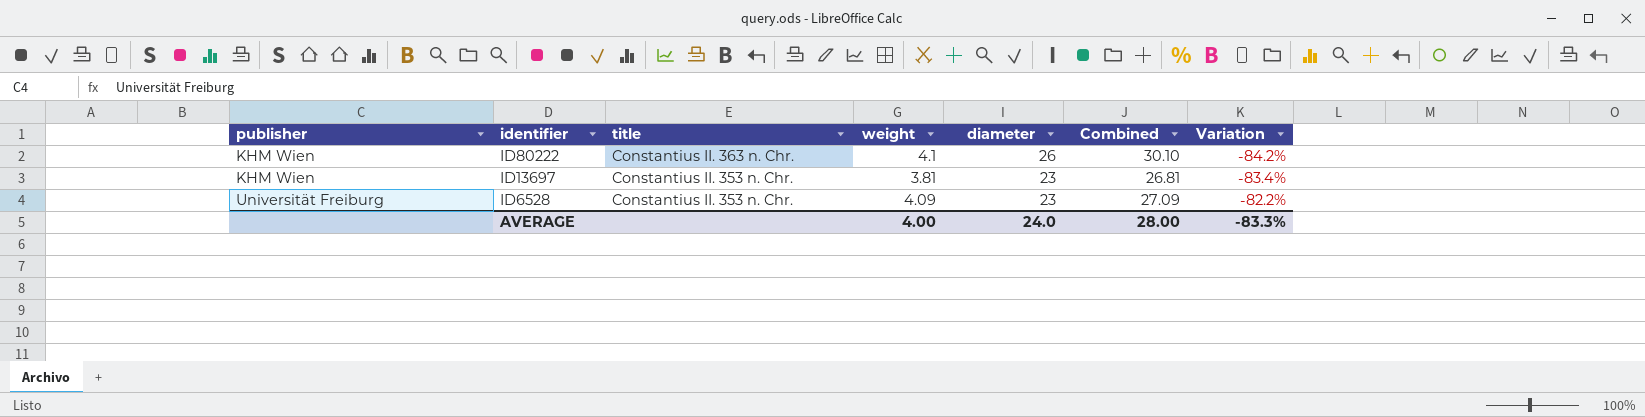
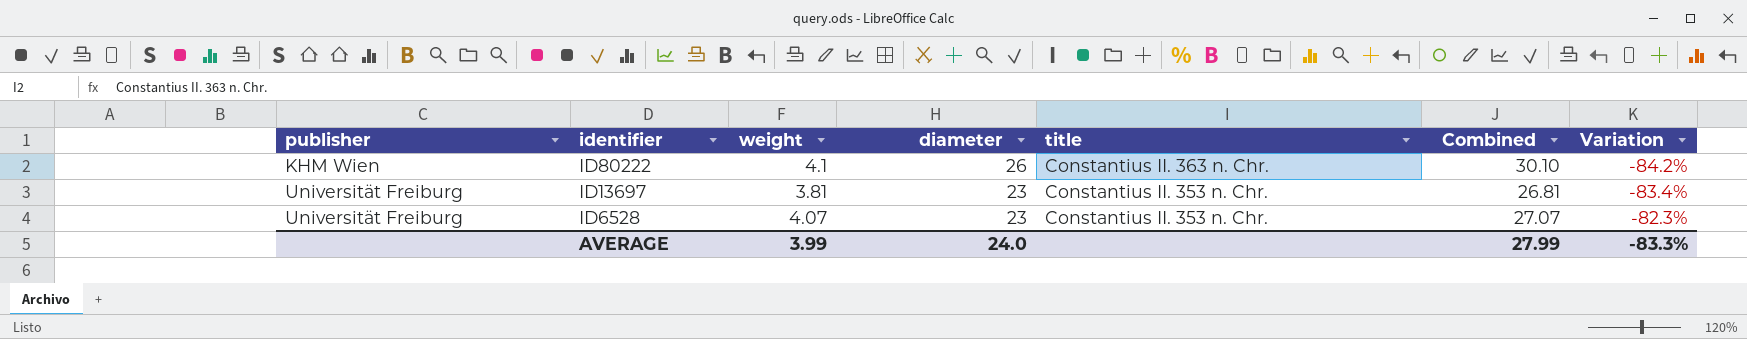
column title | position: 3 -> 5
ID13697 | publisher: KHM Wien -> Universität Freiburg
ID6528 | weight: 4.09 -> 4.07
ID6528 | Combined: 27.09 -> 27.07
ID6528 | Variation: -82.2% -> -82.3%
AVERAGE | weight: 4.00 -> 3.99
AVERAGE | Combined: 28.00 -> 27.99

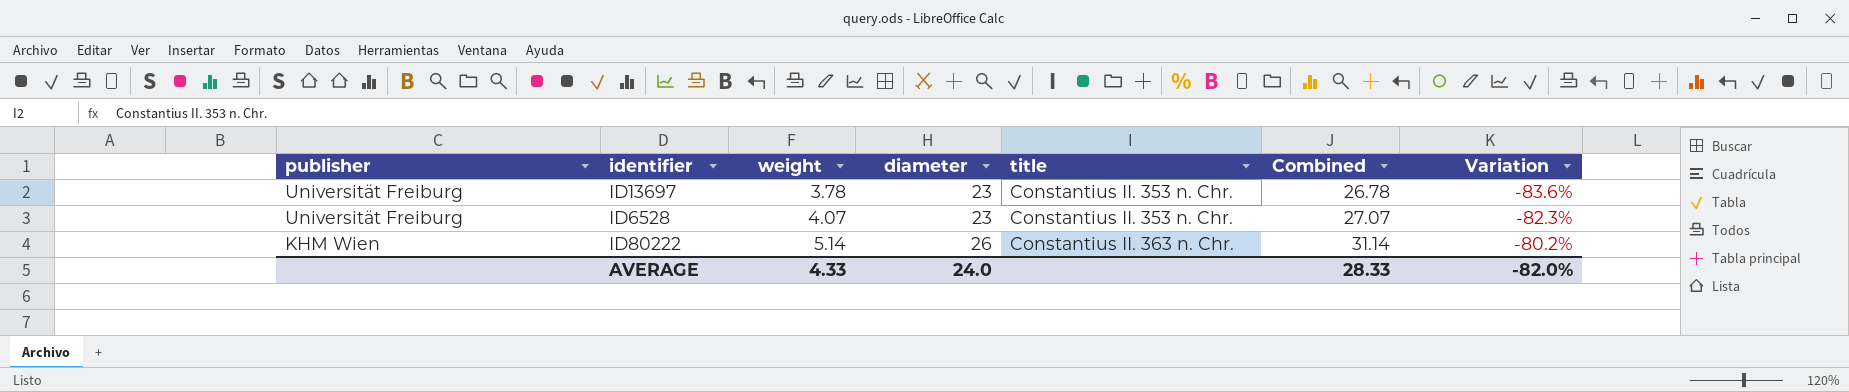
row order: publisher ascending -> publisher descending
ID13697 | weight: 3.81 -> 3.78
ID13697 | Combined: 26.81 -> 26.78
ID13697 | Variation: -83.4% -> -83.6%
ID80222 | weight: 4.1 -> 5.14
ID80222 | Combined: 30.10 -> 31.14
ID80222 | Variation: -84.2% -> -80.2%
AVERAGE | weight: 3.99 -> 4.33
AVERAGE | Combined: 27.99 -> 28.33
AVERAGE | Variation: -83.3% -> -82.0%

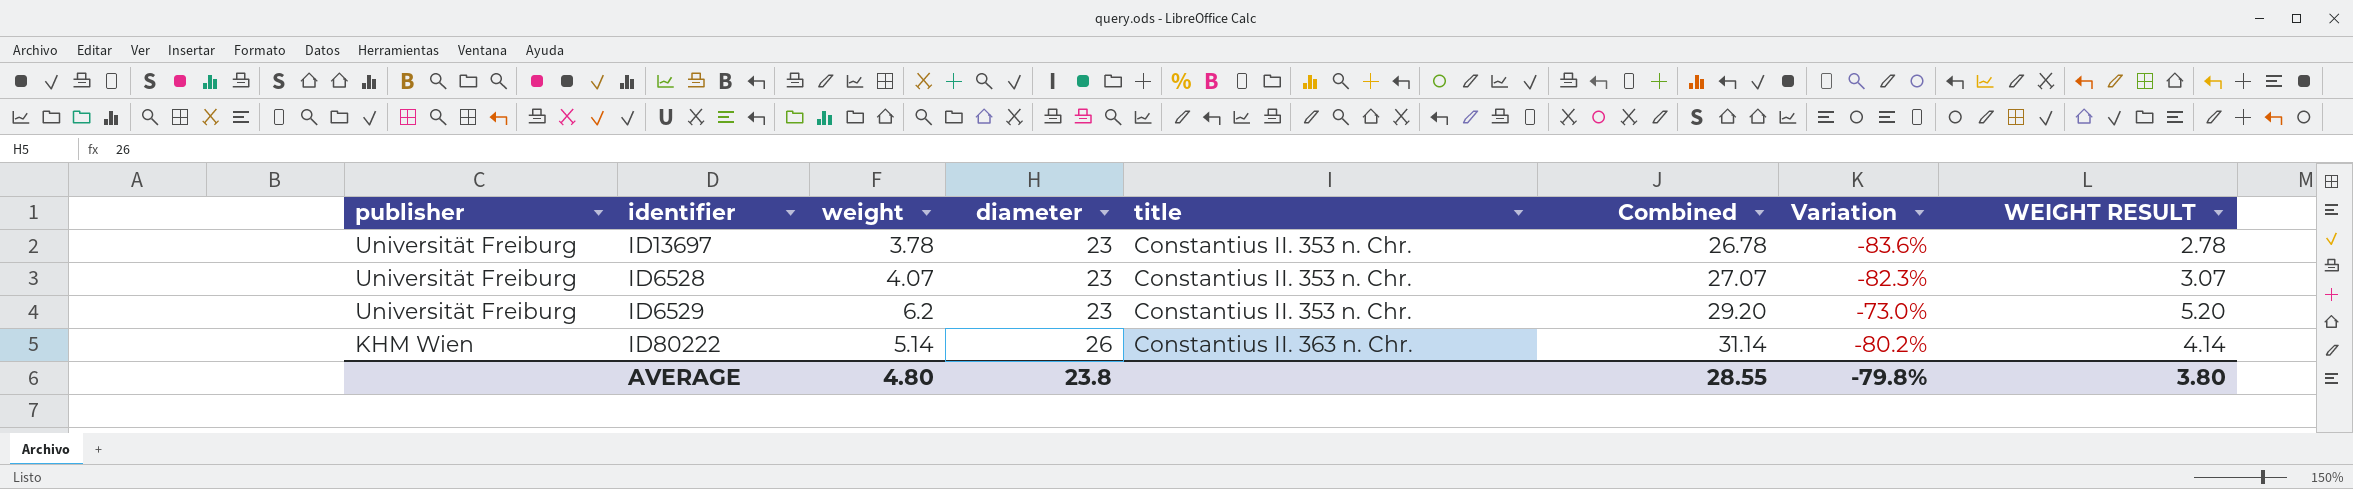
column WEIGHT RESULT | formula: none -> [weight] - 1
row ID6529: none -> Universität Freiburg | 6.2 | 23 | Constantius II. 353 n. Chr. | 29.20 | -73.0% | 5.20
AVERAGE | weight: 4.33 -> 4.80
AVERAGE | diameter: 24.0 -> 23.8
AVERAGE | Combined: 28.33 -> 28.55
AVERAGE | Variation: -82.0% -> -79.8%

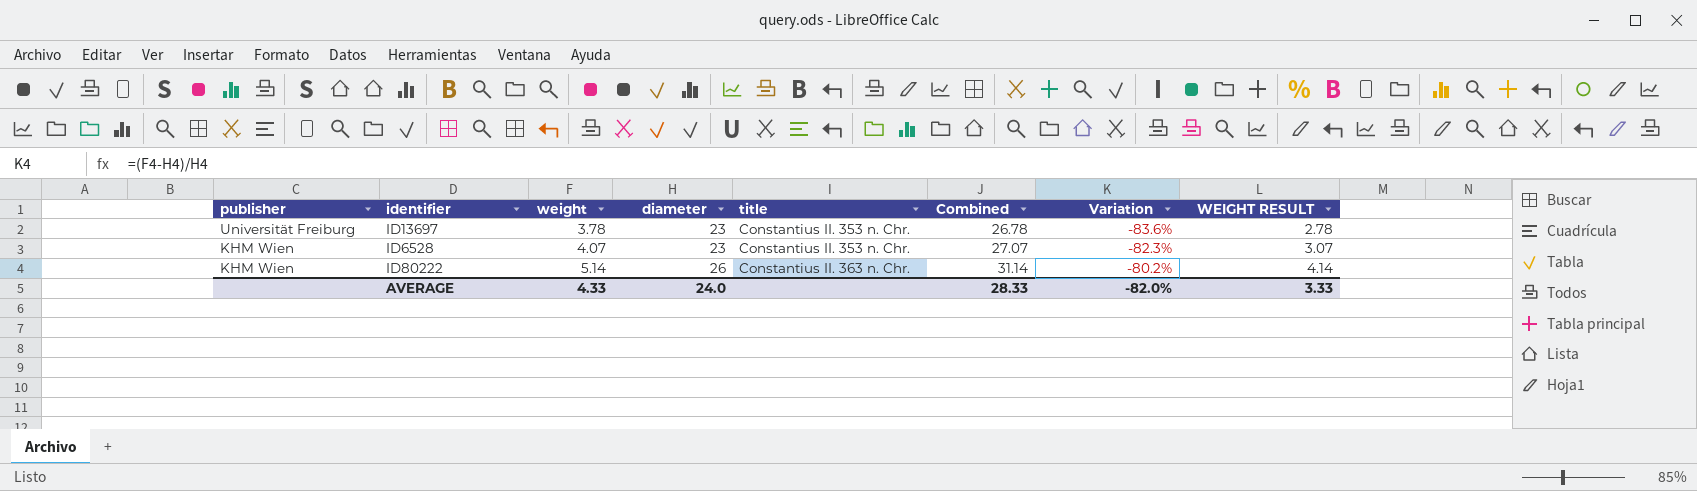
row ID6529: Universität Freiburg | 6.2 | 23 | Constantius II. 353 n. Chr. | 29.20 | -73.0% | 5.20 -> none
ID6528 | publisher: Universität Freiburg -> KHM Wien
AVERAGE | weight: 4.80 -> 4.33
AVERAGE | diameter: 23.8 -> 24.0
AVERAGE | Combined: 28.55 -> 28.33
AVERAGE | Variation: -79.8% -> -82.0%
AVERAGE | WEIGHT RESULT: 3.80 -> 3.33

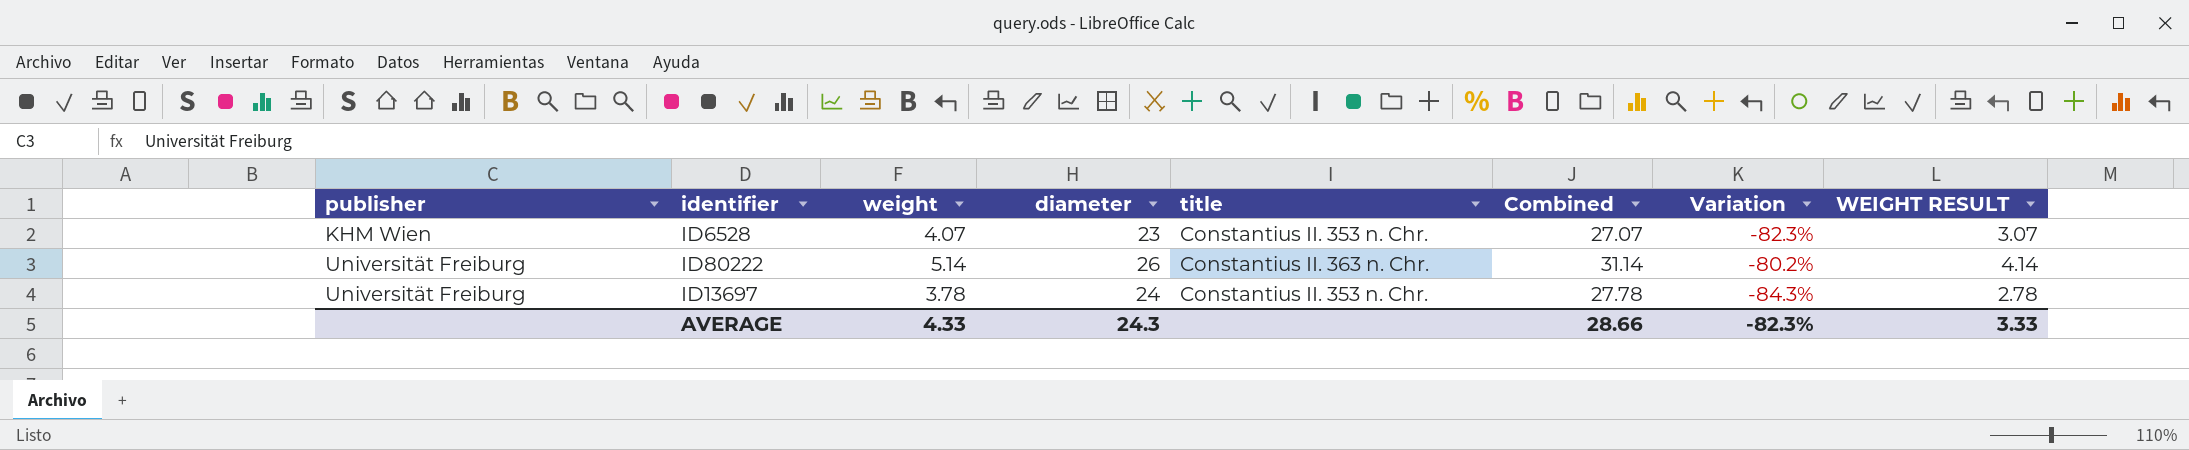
row order: publisher descending -> publisher ascending
ID80222 | publisher: KHM Wien -> Universität Freiburg
ID13697 | diameter: 23 -> 24
ID13697 | Combined: 26.78 -> 27.78
ID13697 | Variation: -83.6% -> -84.3%
AVERAGE | diameter: 24.0 -> 24.3
AVERAGE | Combined: 28.33 -> 28.66
AVERAGE | Variation: -82.0% -> -82.3%

